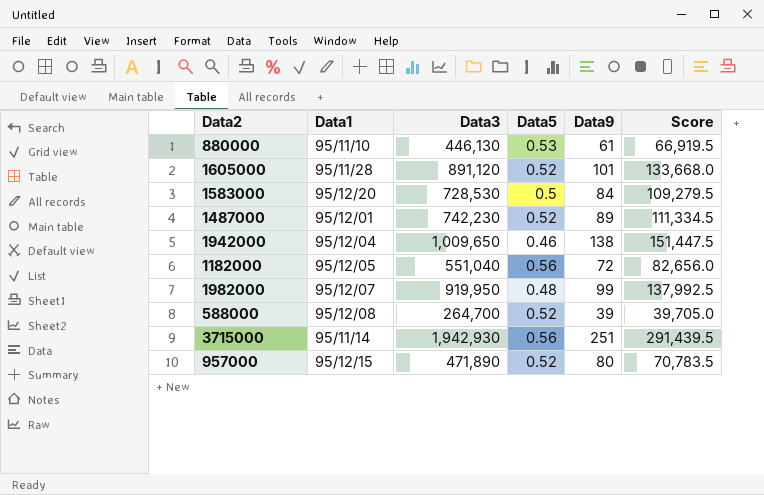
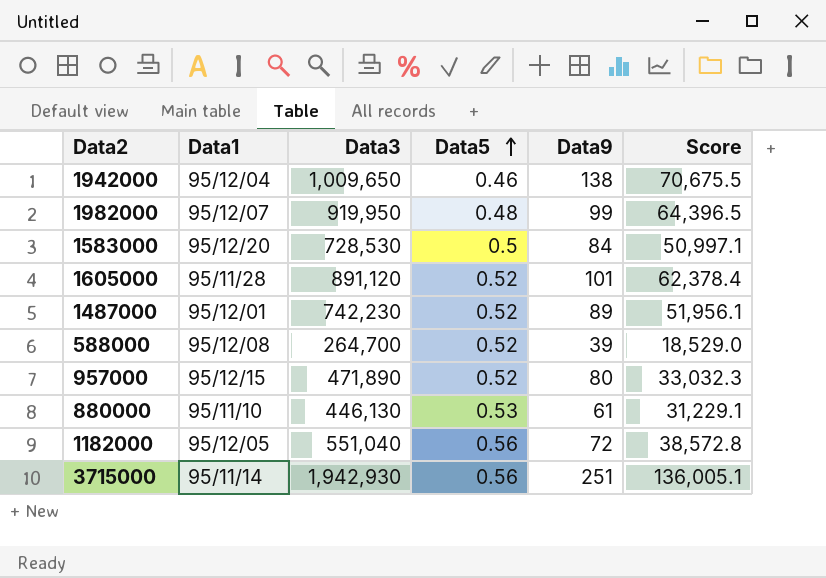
row order: none -> Data5 ascending
column Score | formula: [Data3] * 0.15 -> [Data3] * 0.07

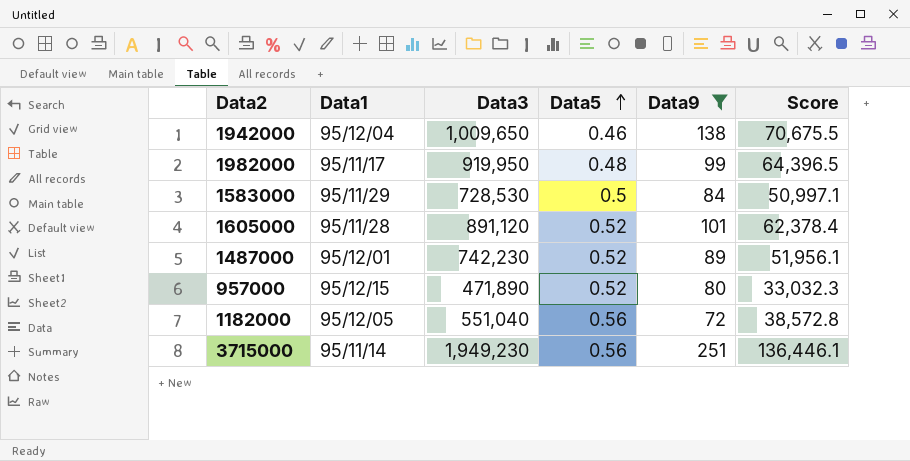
filter: none -> Data9 >= 72
1982000 | Data1: 95/12/07 -> 95/11/17
1583000 | Data1: 95/12/20 -> 95/11/29
3715000 | Data3: 1,942,930 -> 1,949,230
3715000 | Score: 136,005.1 -> 136,446.1

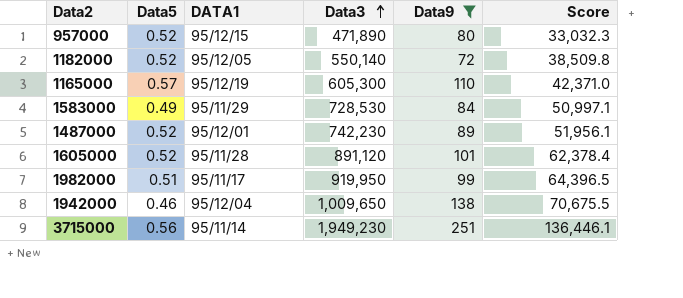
row order: Data5 ascending -> Data3 ascending
column Data5 | position: 4 -> 2
column name: Data1 -> DATA1
1182000 | Data5: 0.56 -> 0.52
1182000 | Data3: 551,040 -> 550,140
1182000 | Score: 38,572.8 -> 38,509.8
row 1165000: none -> 0.57 | 95/12/19 | 605,300 | 110 | 42,371.0
1583000 | Data5: 0.5 -> 0.49
1982000 | Data5: 0.48 -> 0.51

